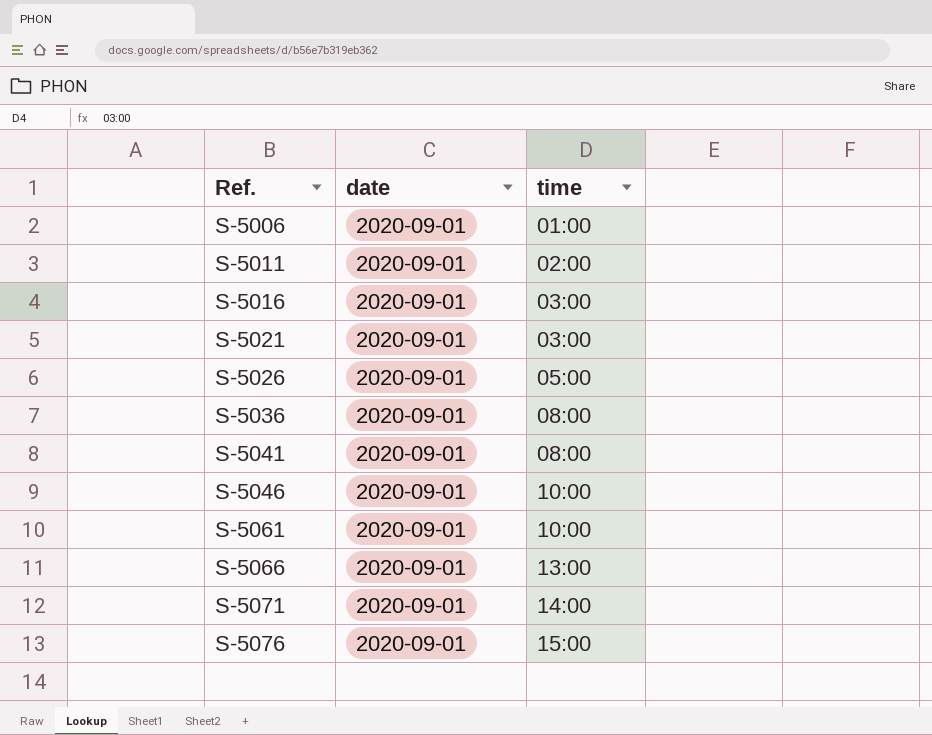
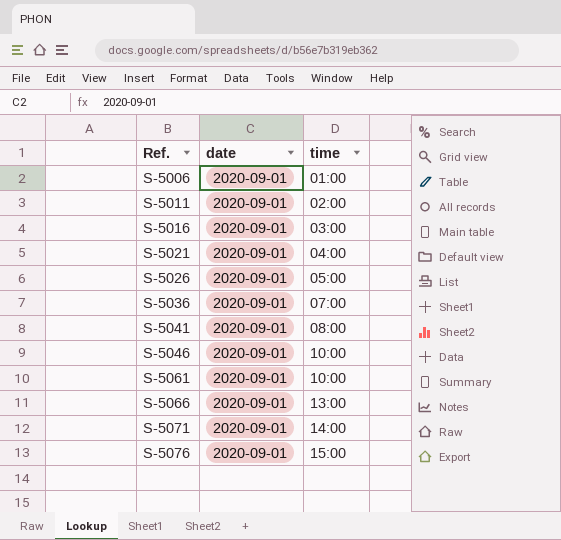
S-5021 | time: 03:00 -> 04:00
S-5036 | time: 08:00 -> 07:00

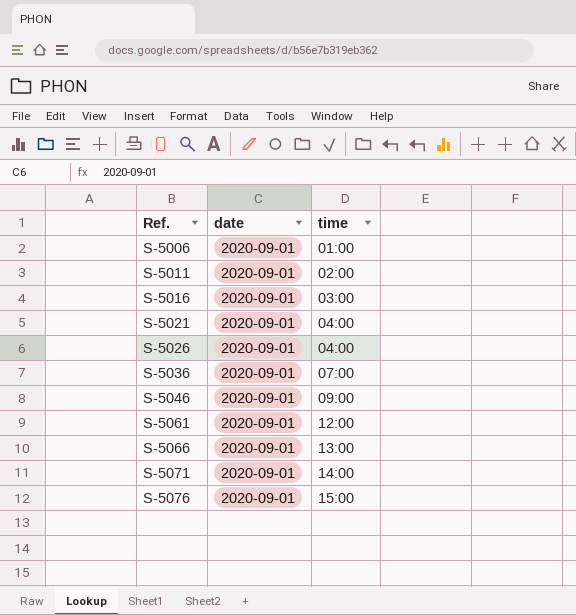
row S-5041: 2020-09-01 | 08:00 -> none
S-5026 | time: 05:00 -> 04:00
S-5046 | time: 10:00 -> 09:00
S-5061 | time: 10:00 -> 12:00

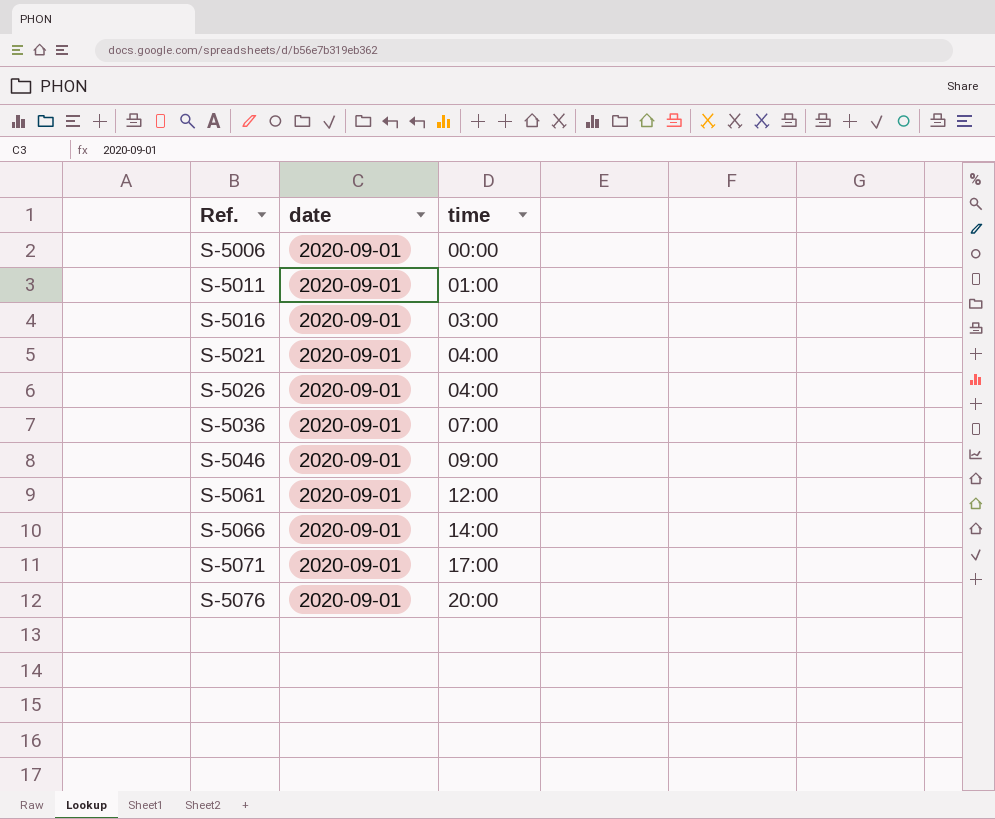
S-5006 | time: 01:00 -> 00:00
S-5011 | time: 02:00 -> 01:00
S-5066 | time: 13:00 -> 14:00
S-5071 | time: 14:00 -> 17:00
S-5076 | time: 15:00 -> 20:00

